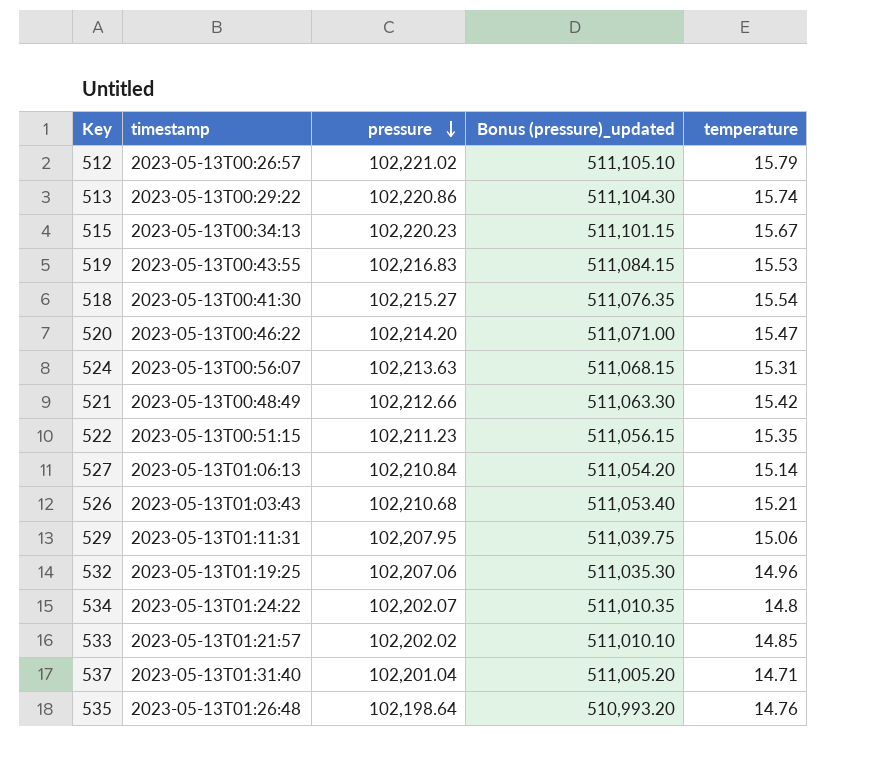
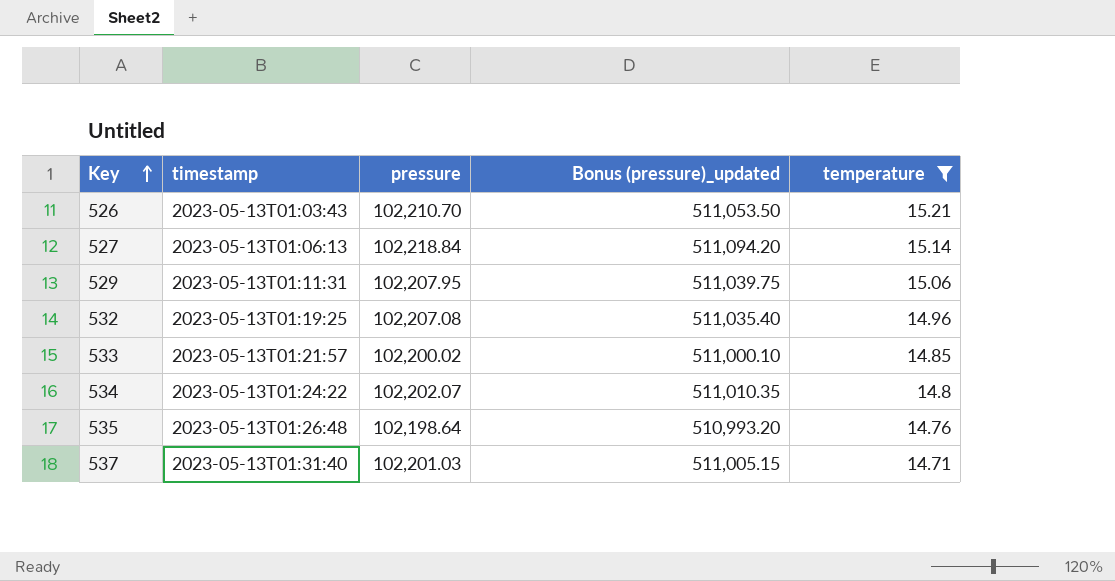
filter: none -> temperature <= 15.21
row order: pressure descending -> Key ascending
526 | pressure: 102,210.68 -> 102,210.70
526 | Bonus (pressure)_updated: 511,053.40 -> 511,053.50
527 | pressure: 102,210.84 -> 102,218.84
527 | Bonus (pressure)_updated: 511,054.20 -> 511,094.20
532 | pressure: 102,207.06 -> 102,207.08
532 | Bonus (pressure)_updated: 511,035.30 -> 511,035.40
533 | pressure: 102,202.02 -> 102,200.02
533 | Bonus (pressure)_updated: 511,010.10 -> 511,000.10
537 | pressure: 102,201.04 -> 102,201.03
537 | Bonus (pressure)_updated: 511,005.20 -> 511,005.15

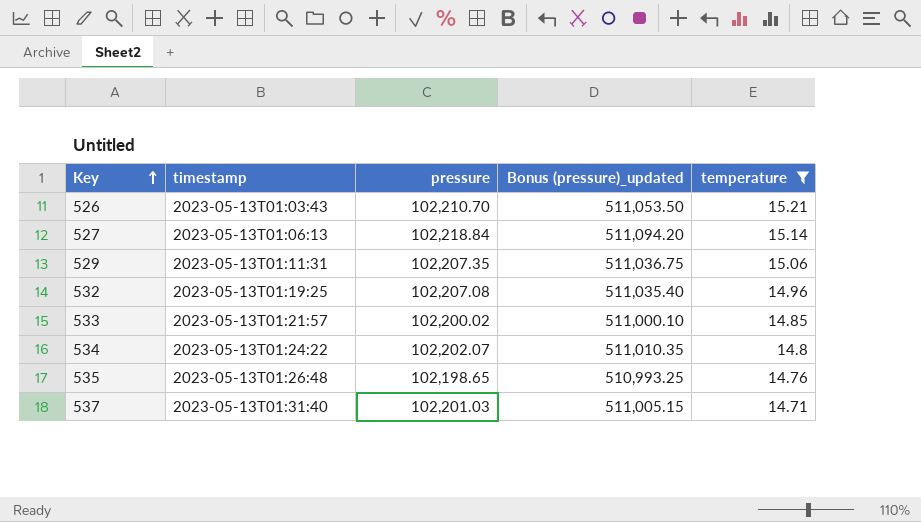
529 | pressure: 102,207.95 -> 102,207.35
529 | Bonus (pressure)_updated: 511,039.75 -> 511,036.75
535 | pressure: 102,198.64 -> 102,198.65
535 | Bonus (pressure)_updated: 510,993.20 -> 510,993.25

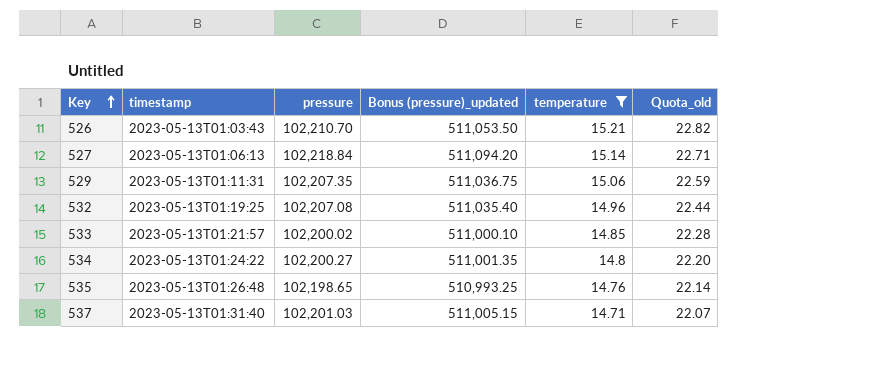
column Quota_old | formula: none -> [temperature] * 1.5
534 | pressure: 102,202.07 -> 102,200.27
534 | Bonus (pressure)_updated: 511,010.35 -> 511,001.35

